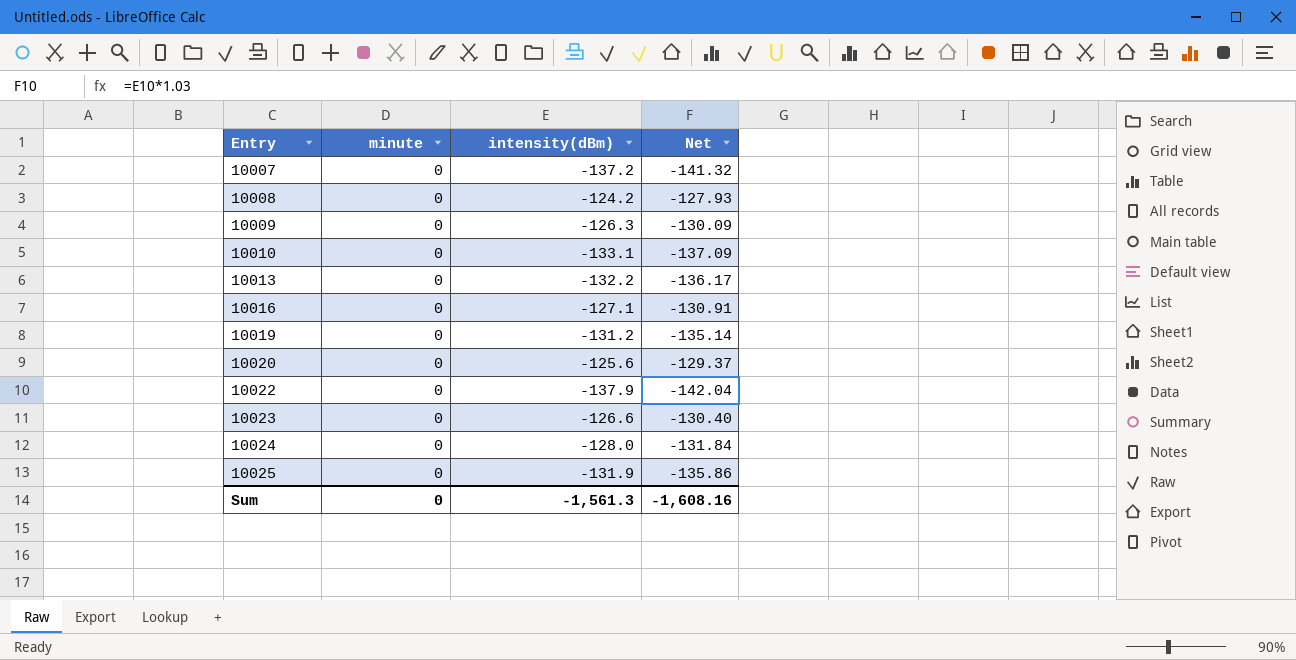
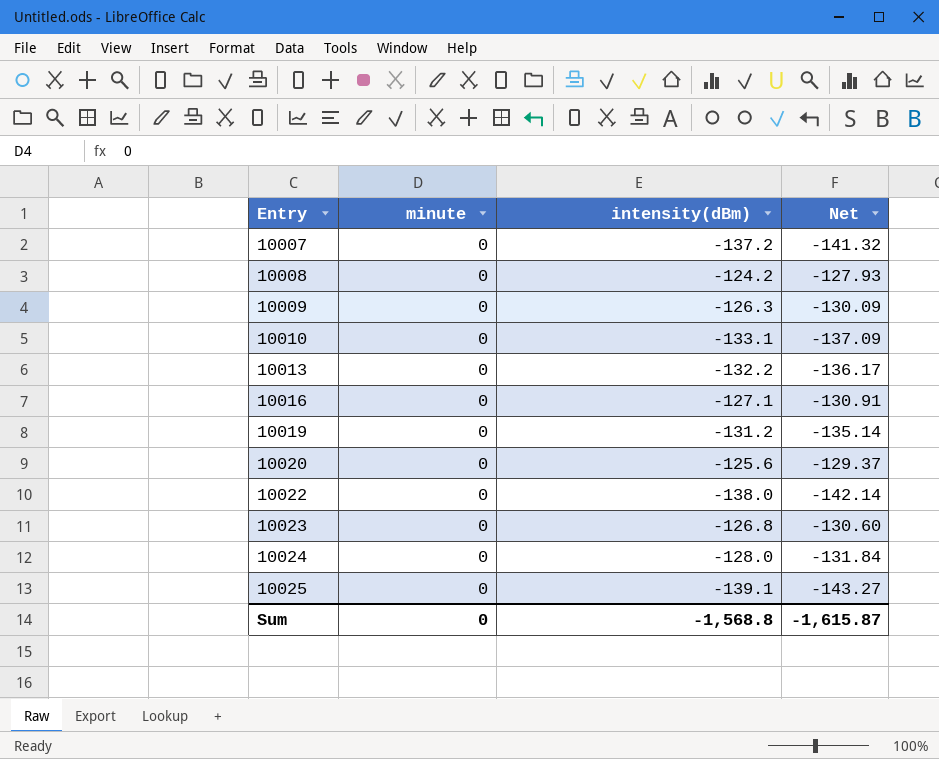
10022 | intensity(dBm): -137.9 -> -138.0
10022 | Net: -142.04 -> -142.14
10023 | intensity(dBm): -126.6 -> -126.8
10023 | Net: -130.40 -> -130.60
10025 | intensity(dBm): -131.9 -> -139.1
10025 | Net: -135.86 -> -143.27
Sum | intensity(dBm): -1,561.3 -> -1,568.8
Sum | Net: -1,608.16 -> -1,615.87

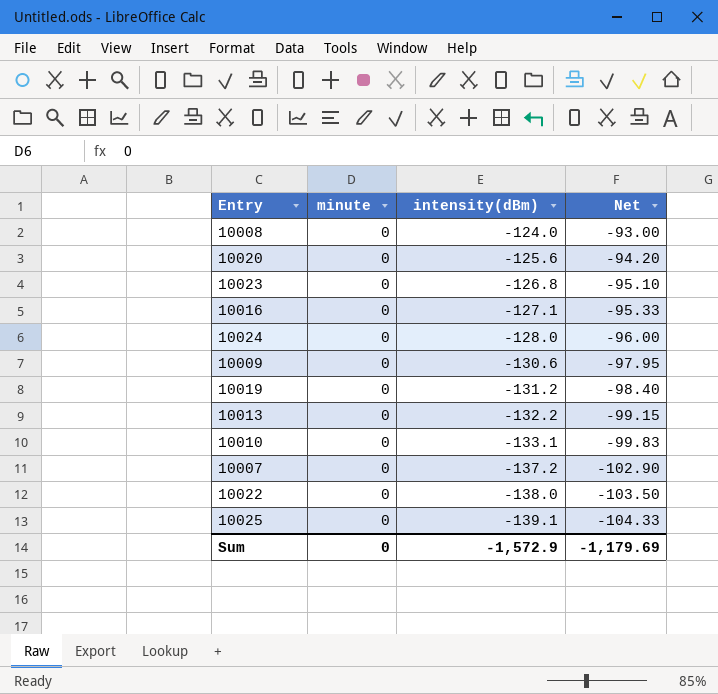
row order: Entry ascending -> intensity(dBm) descending
column Net | formula: [intensity(dBm)] * 1.03 -> [intensity(dBm)] * 0.75
10008 | intensity(dBm): -124.2 -> -124.0
10009 | intensity(dBm): -126.3 -> -130.6
Sum | intensity(dBm): -1,568.8 -> -1,572.9
Sum | Net: -1,615.87 -> -1,179.69

